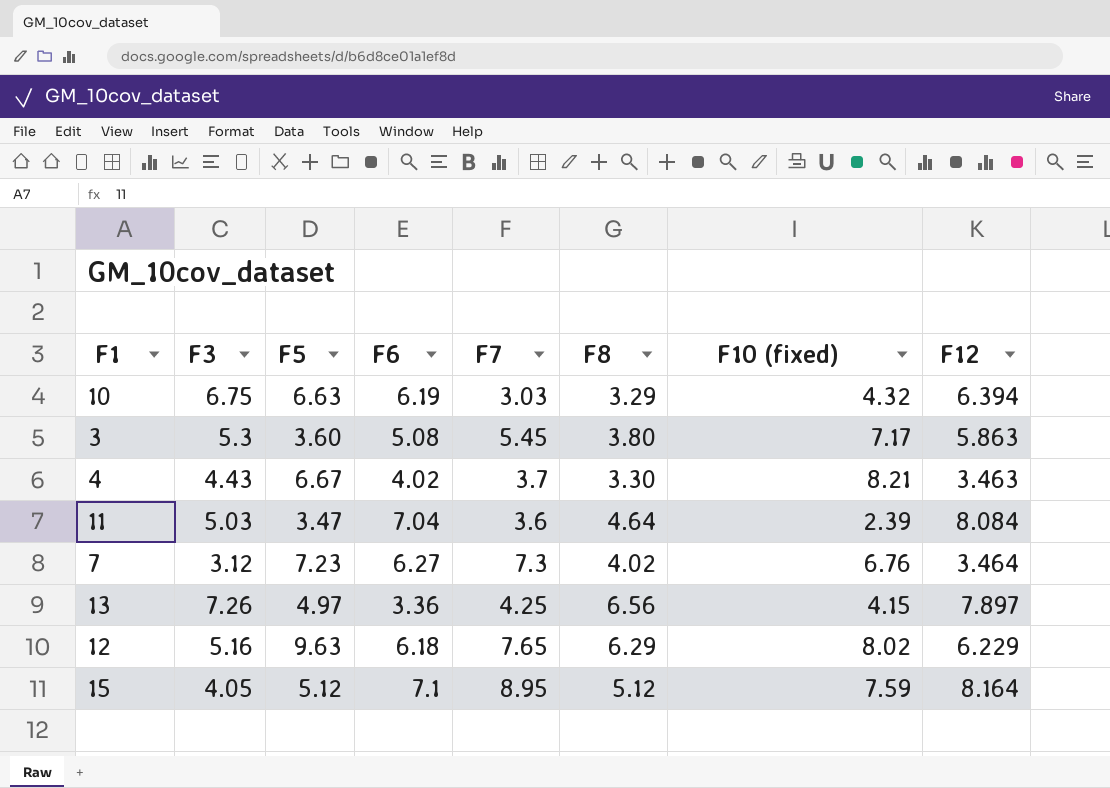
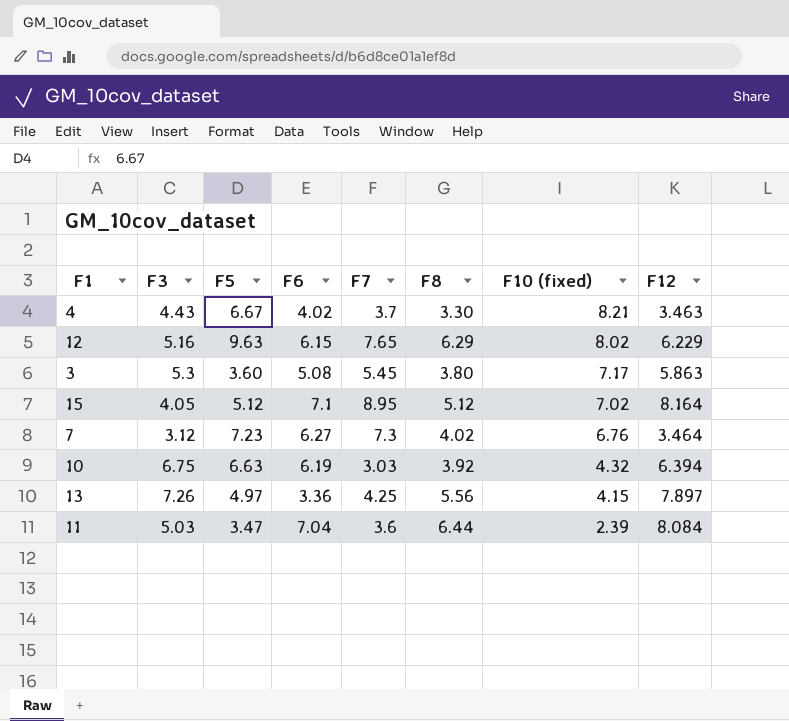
row order: none -> F10 (fixed) descending
12 | F6: 6.18 -> 6.15
15 | F10 (fixed): 7.59 -> 7.02
10 | F8: 3.29 -> 3.92
13 | F8: 6.56 -> 5.56
11 | F8: 4.64 -> 6.44

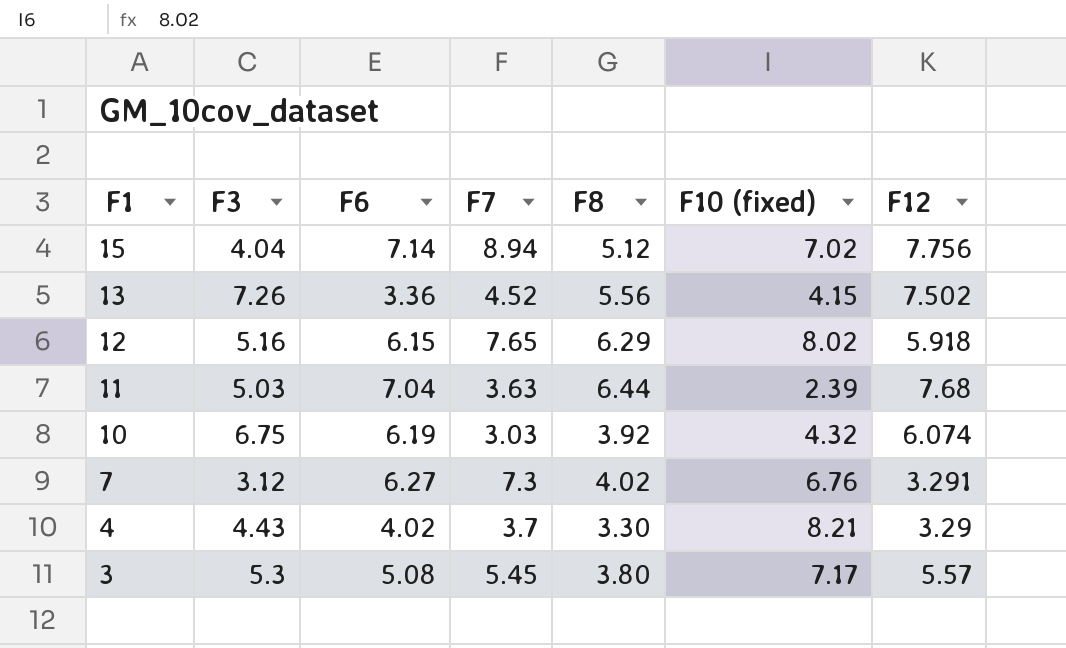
row order: F10 (fixed) descending -> F1 descending
column F5 | position: 3 -> none
15 | F3: 4.05 -> 4.04
15 | F6: 7.1 -> 7.14
15 | F7: 8.95 -> 8.94
15 | F12: 8.164 -> 7.756
13 | F7: 4.25 -> 4.52
13 | F12: 7.897 -> 7.502
12 | F12: 6.229 -> 5.918
11 | F7: 3.6 -> 3.63
11 | F12: 8.084 -> 7.68
10 | F12: 6.394 -> 6.074
7 | F12: 3.464 -> 3.291
4 | F12: 3.463 -> 3.29
3 | F12: 5.863 -> 5.57

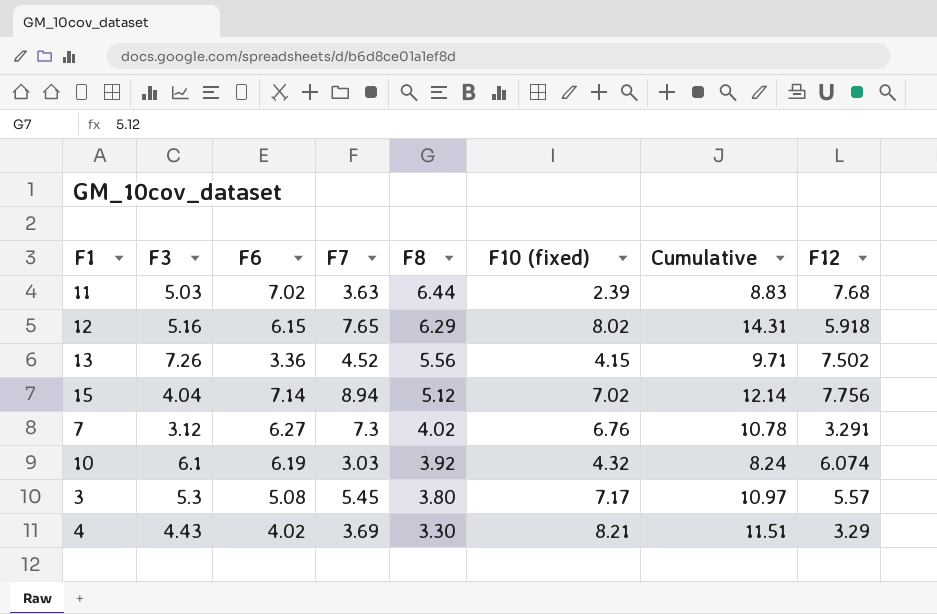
row order: F1 descending -> F8 descending
column Cumulative | formula: none -> [F8] + [F10 (fixed)]
11 | F6: 7.04 -> 7.02
10 | F3: 6.75 -> 6.1
4 | F7: 3.7 -> 3.69

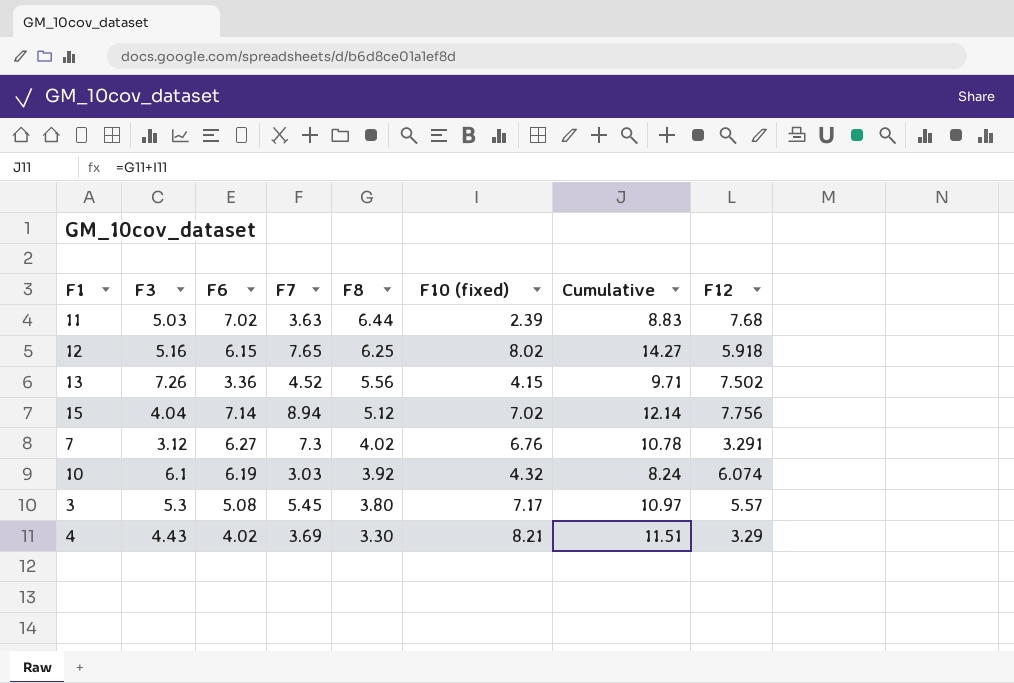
12 | F8: 6.29 -> 6.25
12 | Cumulative: 14.31 -> 14.27

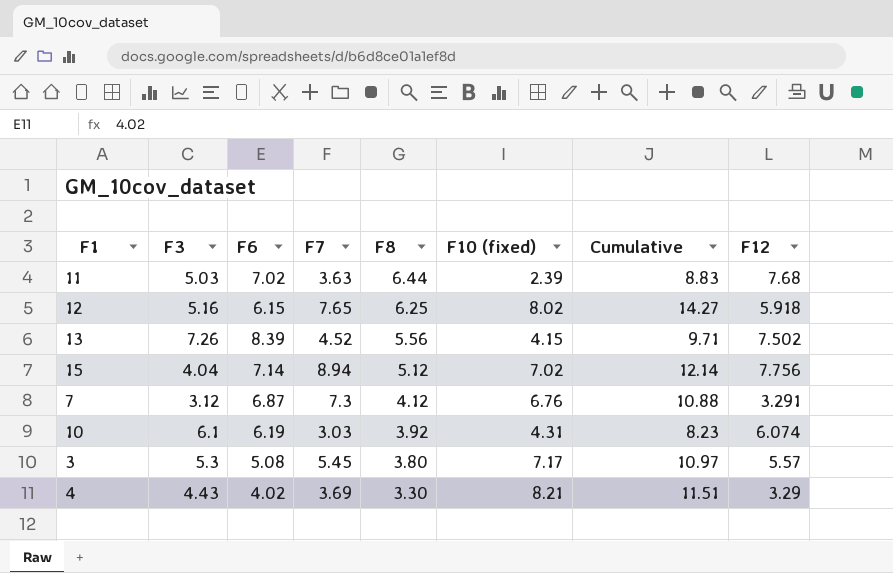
13 | F6: 3.36 -> 8.39
7 | F6: 6.27 -> 6.87
7 | F8: 4.02 -> 4.12
7 | Cumulative: 10.78 -> 10.88
10 | F10 (fixed): 4.32 -> 4.31
10 | Cumulative: 8.24 -> 8.23

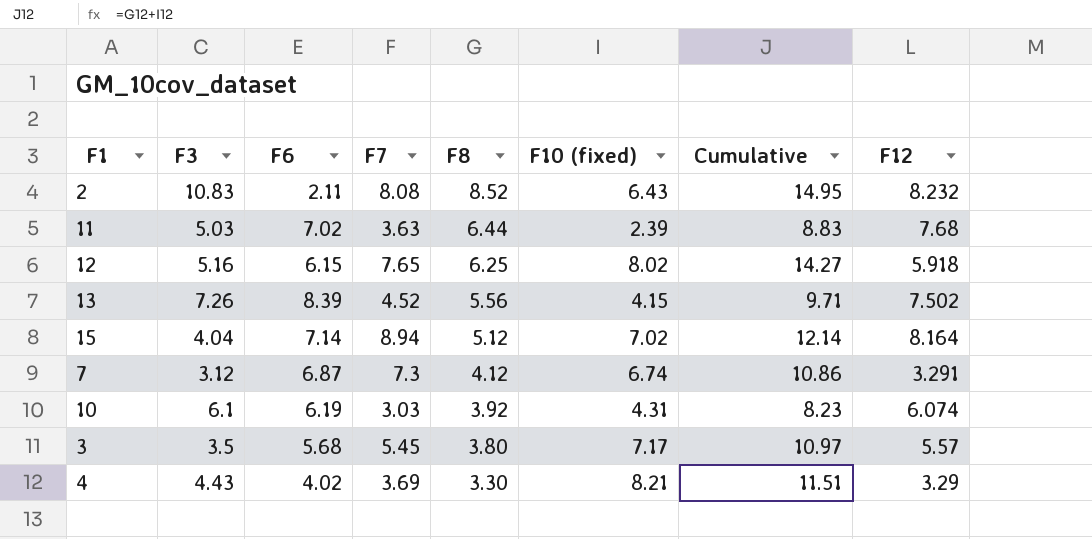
row 2: none -> 10.83 | 2.11 | 8.08 | 8.52 | 6.43 | 14.95 | 8.232
15 | F12: 7.756 -> 8.164
7 | F10 (fixed): 6.76 -> 6.74
7 | Cumulative: 10.88 -> 10.86
3 | F3: 5.3 -> 3.5
3 | F6: 5.08 -> 5.68

